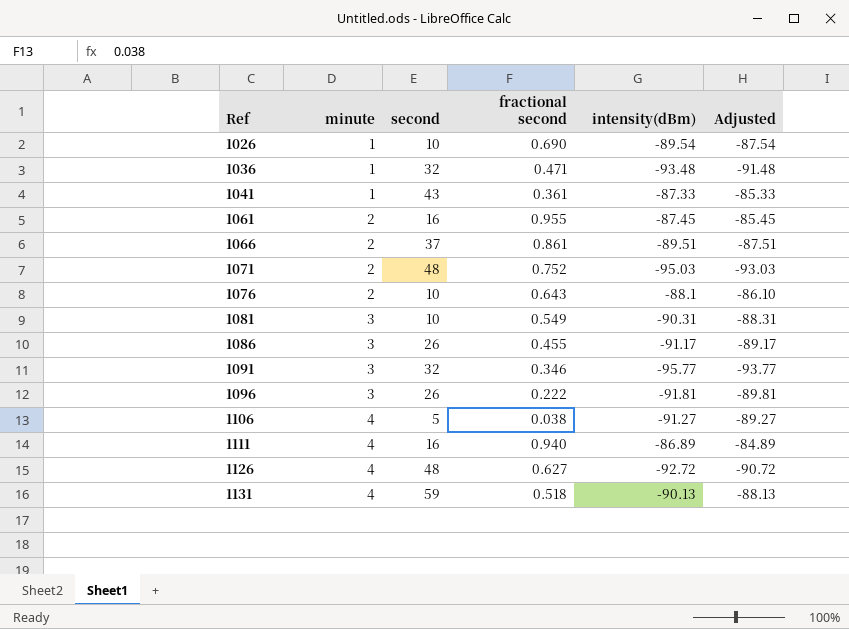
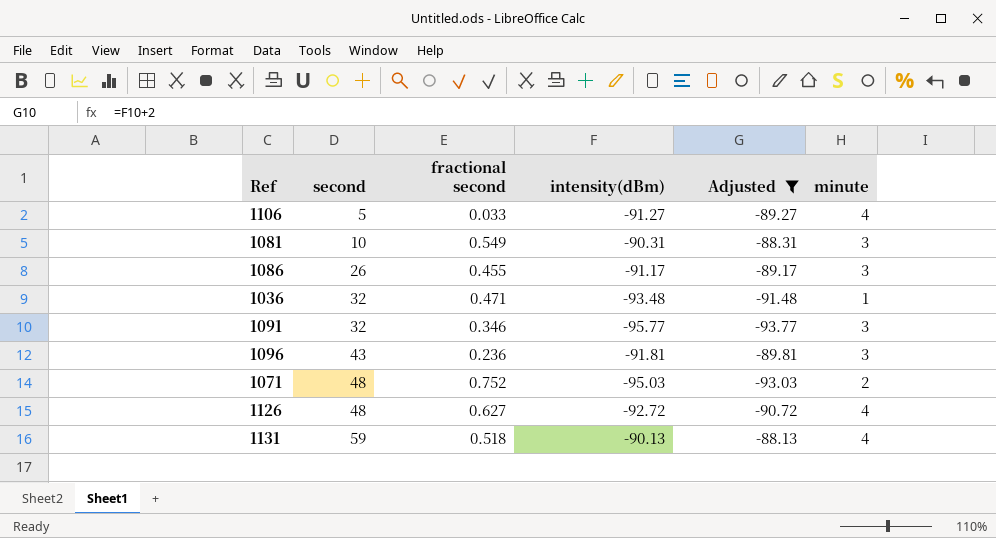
filter: none -> Adjusted <= -88.13
row order: Ref ascending -> second ascending
column minute | position: 2 -> 6
1106 | fractional second: 0.038 -> 0.033
1096 | second: 26 -> 43
1096 | fractional second: 0.222 -> 0.236

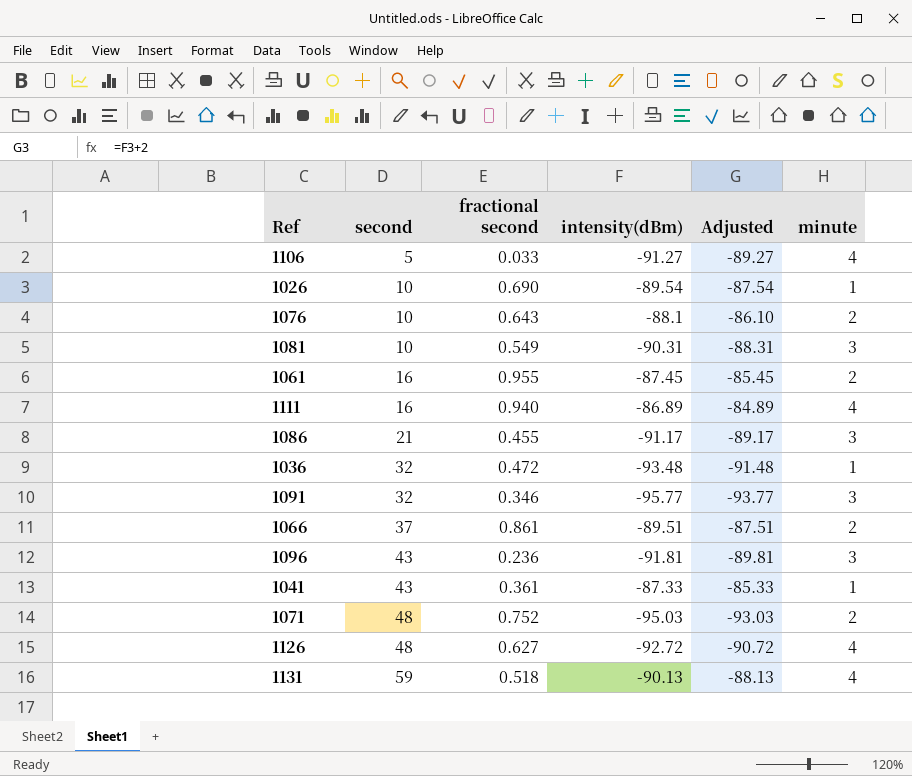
filter: Adjusted <= -88.13 -> none
1086 | second: 26 -> 21
1036 | fractional second: 0.471 -> 0.472

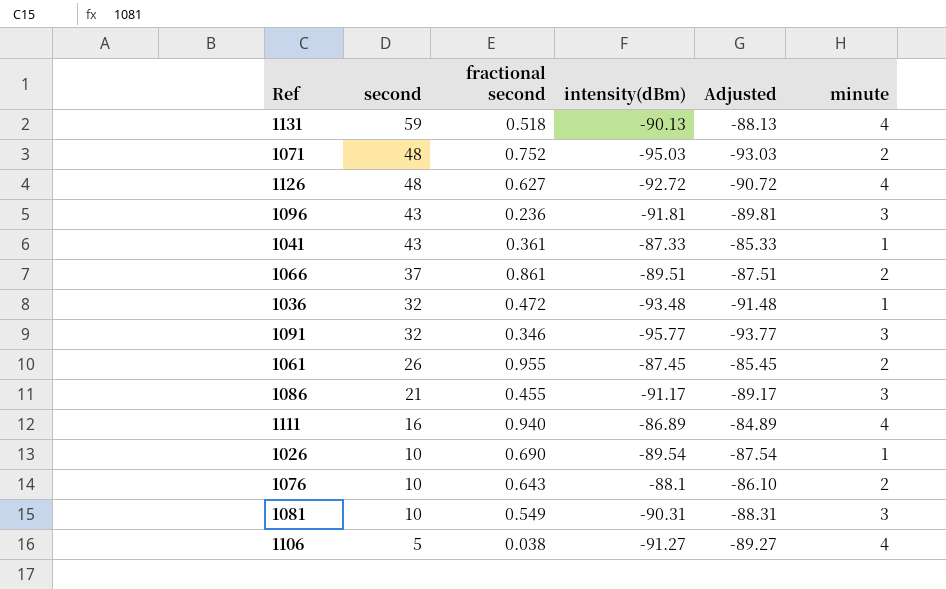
row order: second ascending -> second descending
1061 | second: 16 -> 26
1106 | fractional second: 0.033 -> 0.038

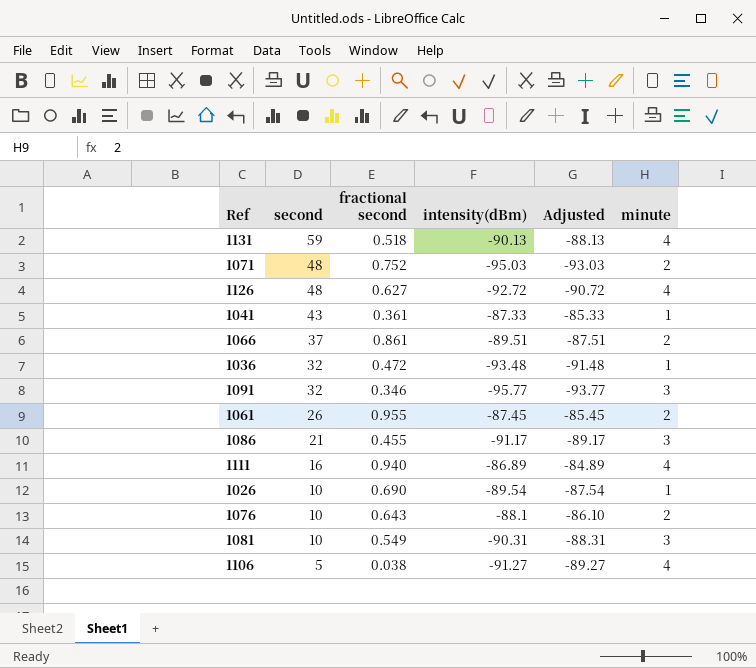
row 1096: 43 | 0.236 | -91.81 | -89.81 | 3 -> none

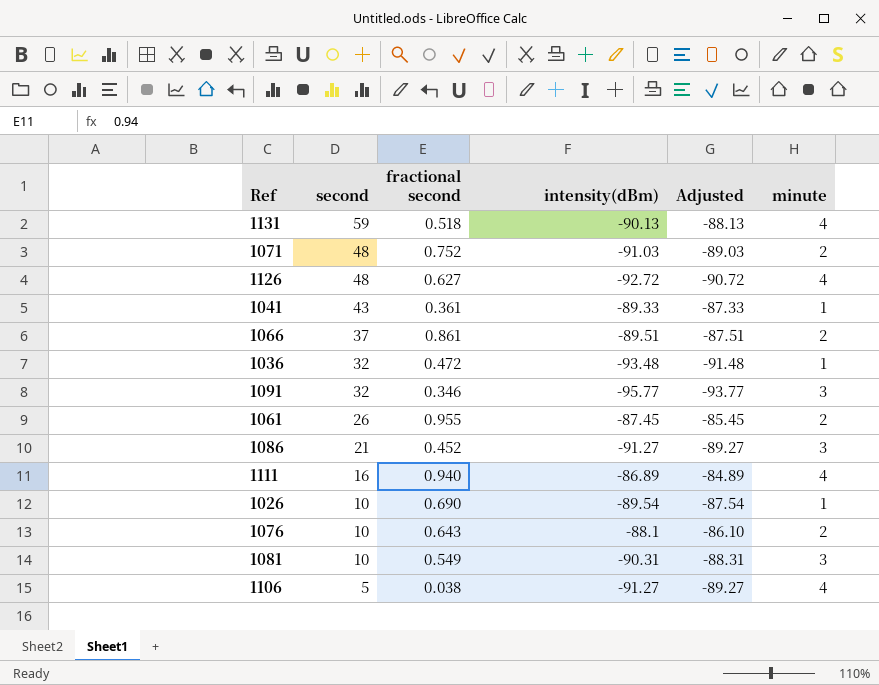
1071 | intensity(dBm): -95.03 -> -91.03
1071 | Adjusted: -93.03 -> -89.03
1041 | intensity(dBm): -87.33 -> -89.33
1041 | Adjusted: -85.33 -> -87.33
1086 | fractional second: 0.455 -> 0.452
1086 | intensity(dBm): -91.17 -> -91.27
1086 | Adjusted: -89.17 -> -89.27

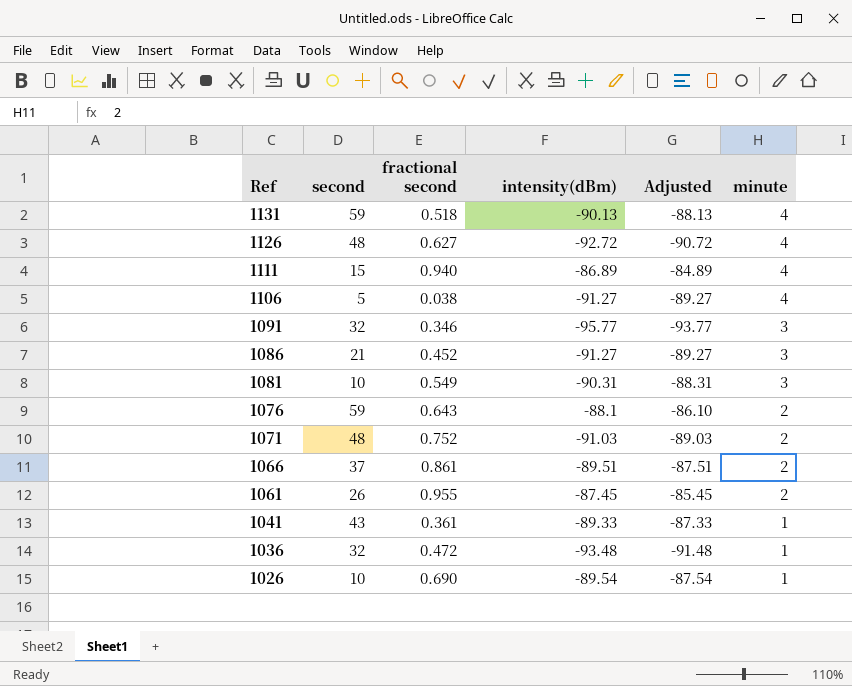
row order: second descending -> Ref descending
1111 | second: 16 -> 15
1076 | second: 10 -> 59

